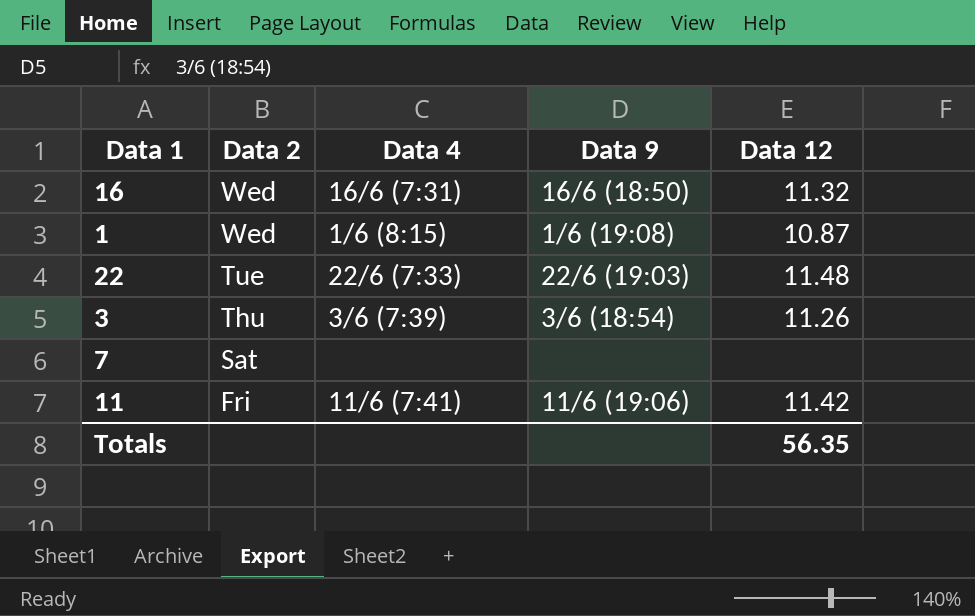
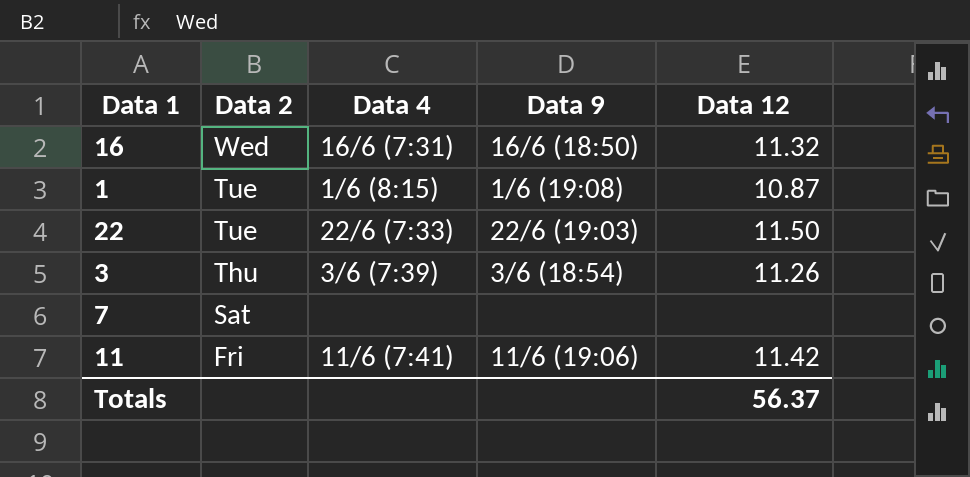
1 | Data 2: Wed -> Tue
22 | Data 12: 11.48 -> 11.50
Totals | Data 12: 56.35 -> 56.37

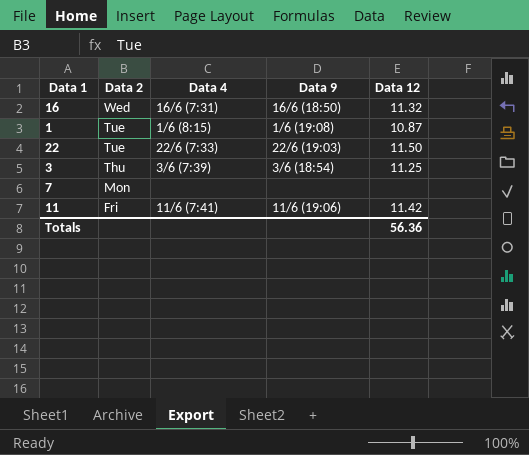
3 | Data 12: 11.26 -> 11.25
7 | Data 2: Sat -> Mon
Totals | Data 12: 56.37 -> 56.36

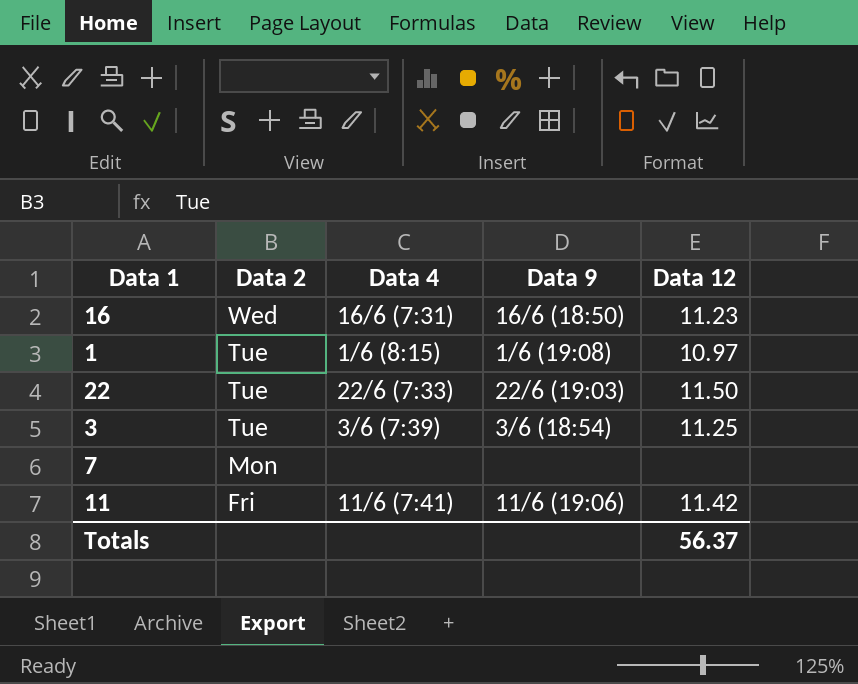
16 | Data 12: 11.32 -> 11.23
1 | Data 12: 10.87 -> 10.97
3 | Data 2: Thu -> Tue
Totals | Data 12: 56.36 -> 56.37

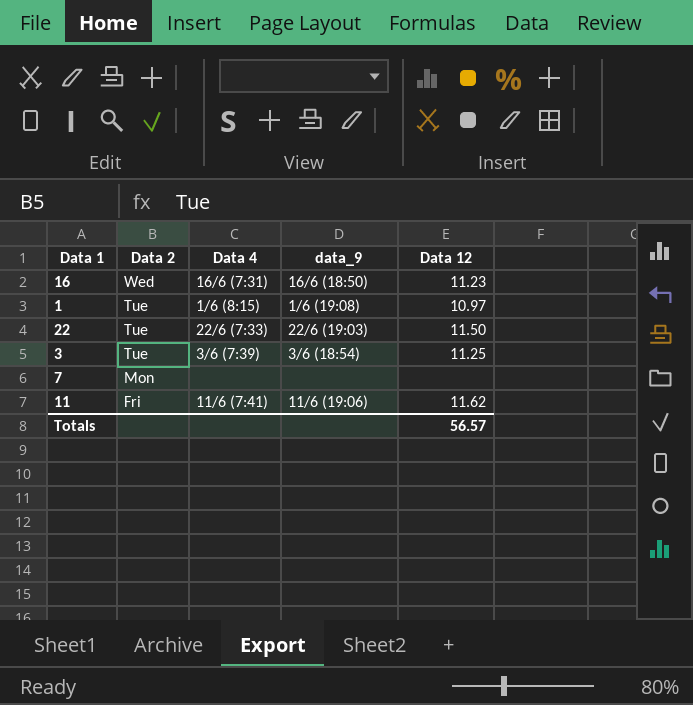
column name: Data 9 -> data_9
11 | Data 12: 11.42 -> 11.62
Totals | Data 12: 56.37 -> 56.57

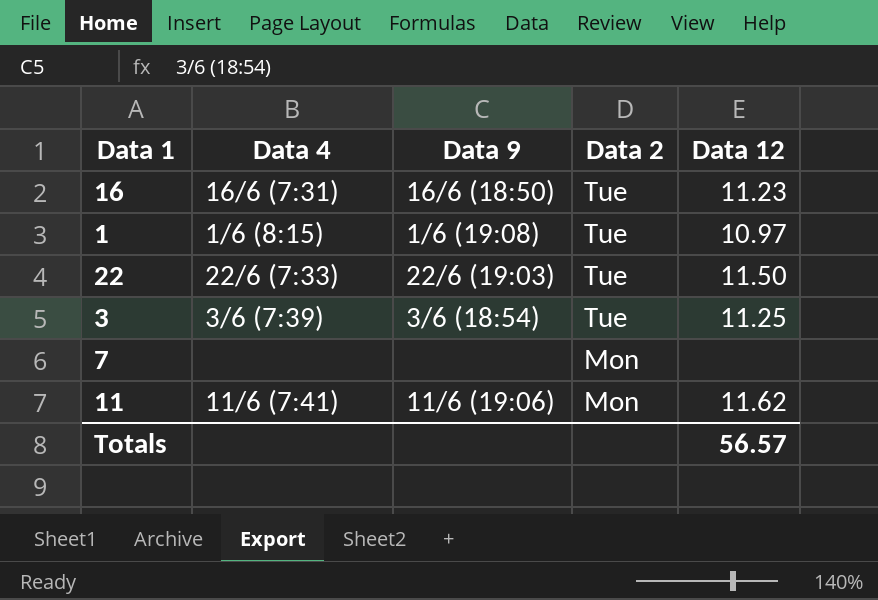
column name: data_9 -> Data 9
column Data 2 | position: 2 -> 4
16 | Data 2: Wed -> Tue
11 | Data 2: Fri -> Mon

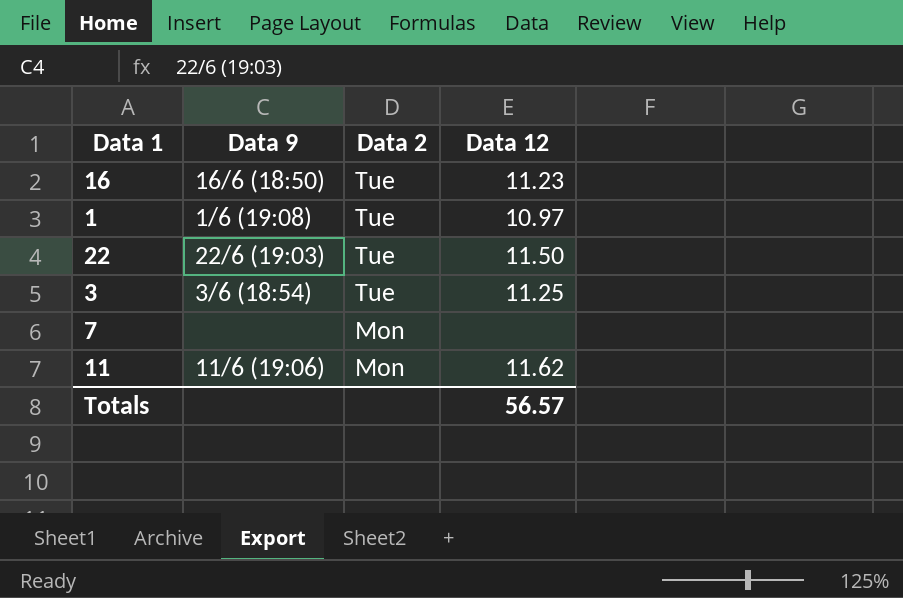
column Data 4 | position: 2 -> none

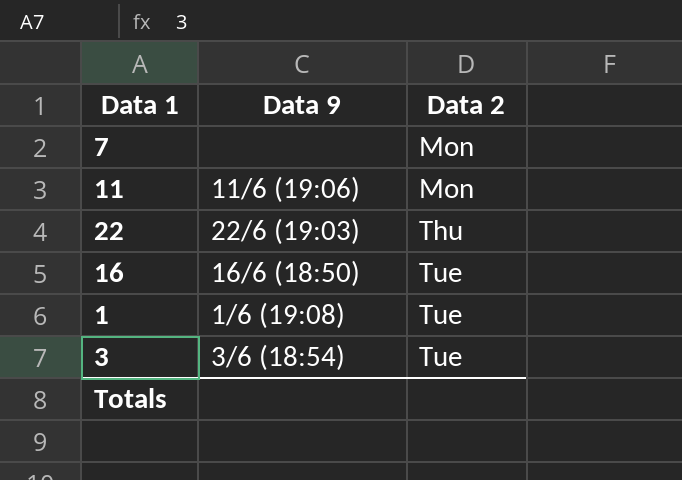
row order: Data 2 descending -> Data 2 ascending
column Data 12 | position: 4 -> none
22 | Data 2: Tue -> Thu

